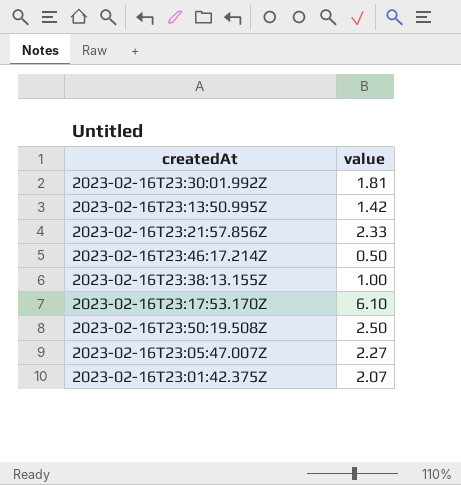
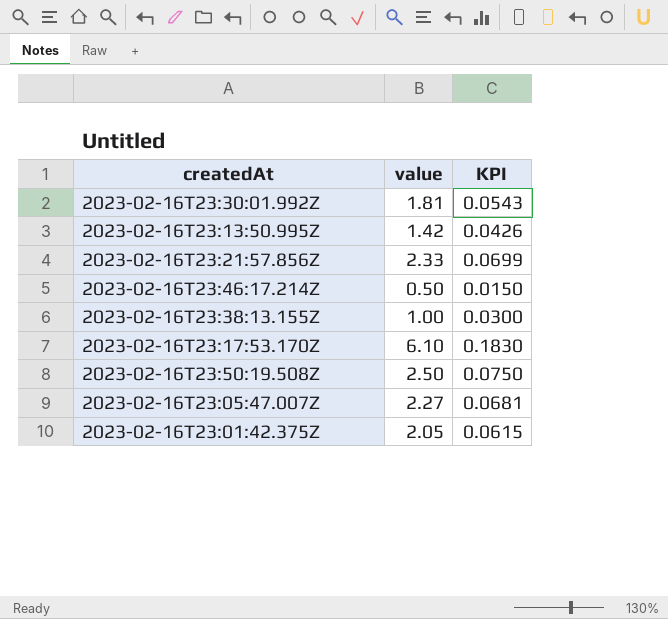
column KPI | formula: none -> [value] * 0.03
2023-02-16T23:01:42.375Z | value: 2.07 -> 2.05

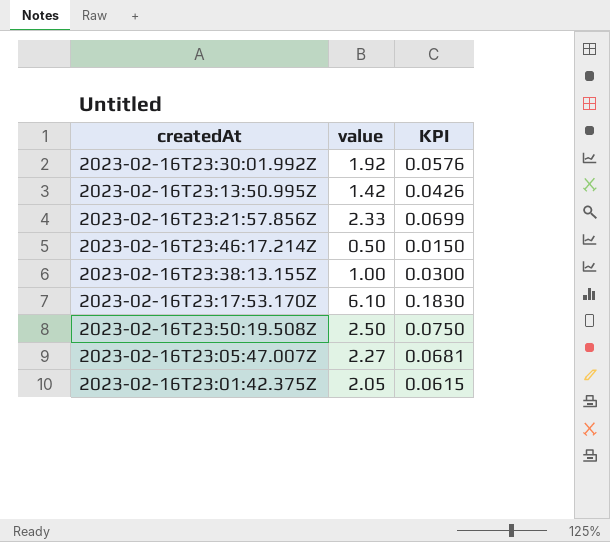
2023-02-16T23:30:01.992Z | value: 1.81 -> 1.92
2023-02-16T23:30:01.992Z | KPI: 0.0543 -> 0.0576

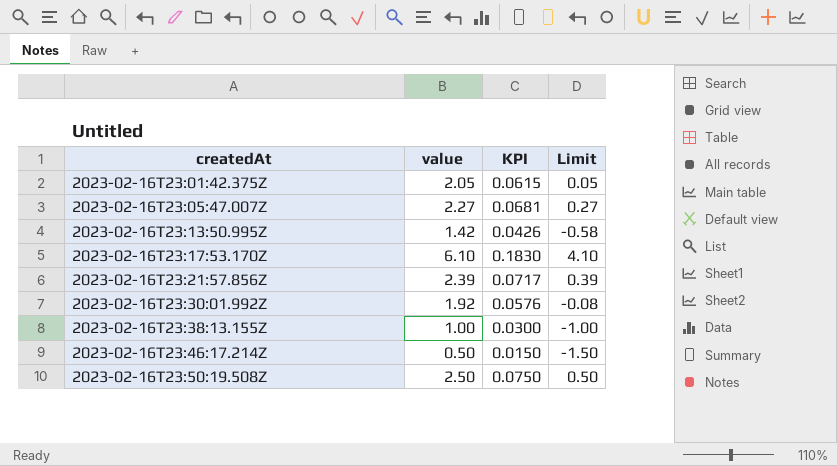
row order: none -> createdAt ascending
column Limit | formula: none -> [value] - 2
2023-02-16T23:21:57.856Z | value: 2.33 -> 2.39
2023-02-16T23:21:57.856Z | KPI: 0.0699 -> 0.0717

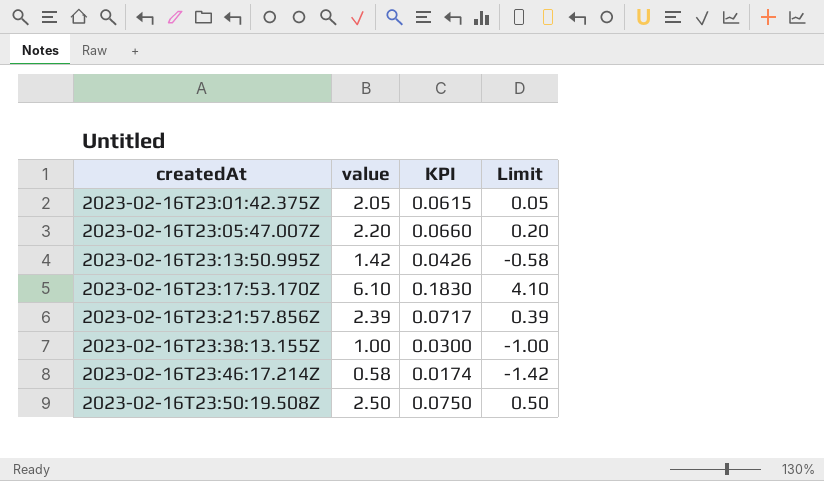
row 2023-02-16T23:30:01.992Z: 1.92 | 0.0576 | -0.08 -> none
2023-02-16T23:05:47.007Z | value: 2.27 -> 2.20
2023-02-16T23:05:47.007Z | KPI: 0.0681 -> 0.0660
2023-02-16T23:05:47.007Z | Limit: 0.27 -> 0.20
2023-02-16T23:46:17.214Z | value: 0.50 -> 0.58
2023-02-16T23:46:17.214Z | KPI: 0.0150 -> 0.0174
2023-02-16T23:46:17.214Z | Limit: -1.50 -> -1.42

